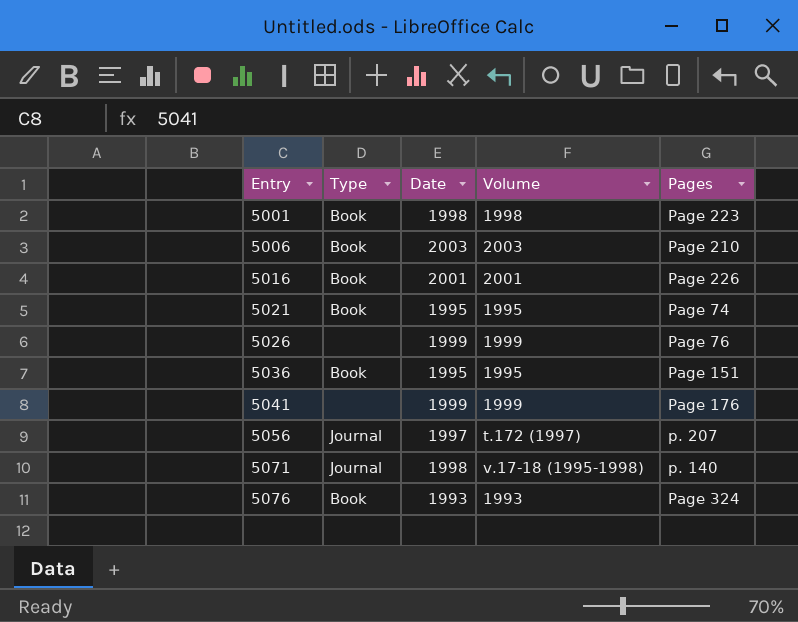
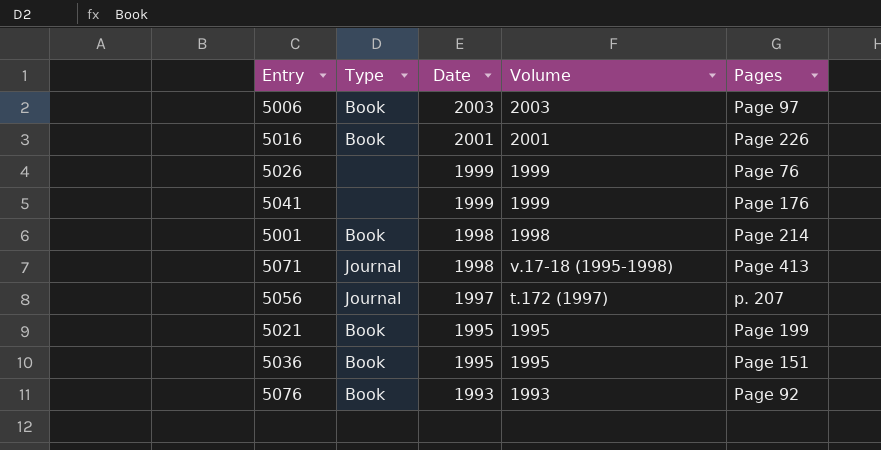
row order: Entry ascending -> Date descending
5006 | Pages: Page 210 -> Page 97
5001 | Pages: Page 223 -> Page 214
5071 | Pages: p. 140 -> Page 413
5021 | Pages: Page 74 -> Page 199
5076 | Pages: Page 324 -> Page 92

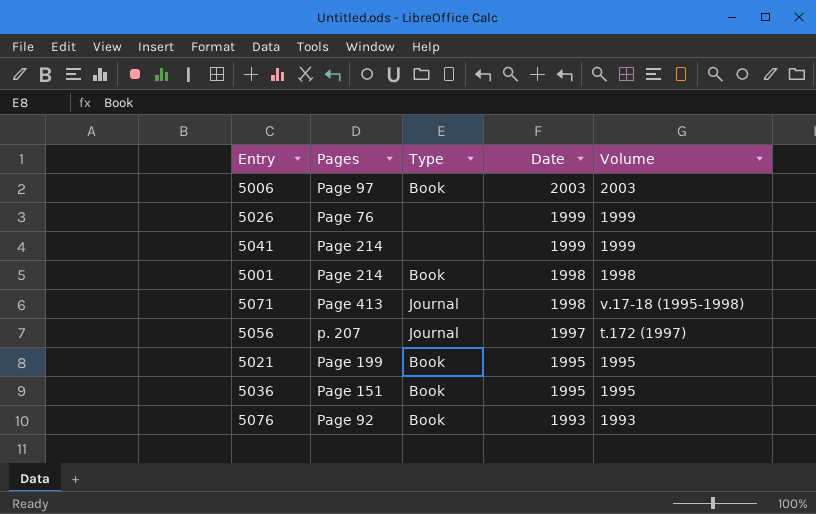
column Pages | position: 5 -> 2
row 5016: Book | 2001 | 2001 | Page 226 -> none
5041 | Pages: Page 176 -> Page 214

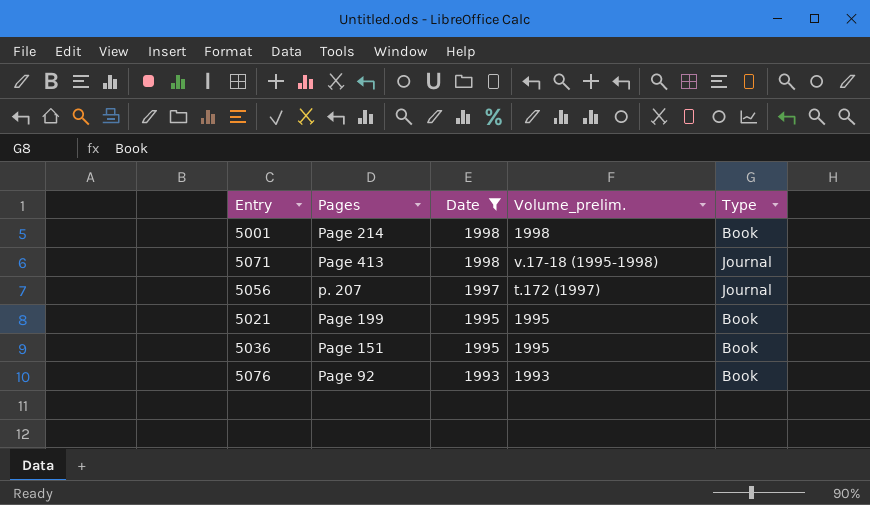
filter: none -> Date <= 1998
column name: Volume -> Volume_prelim.
column Type | position: 3 -> 5

